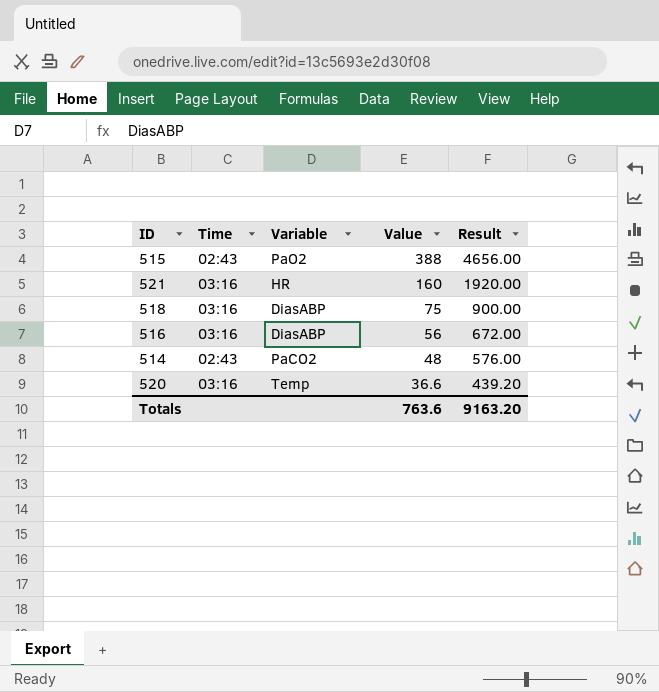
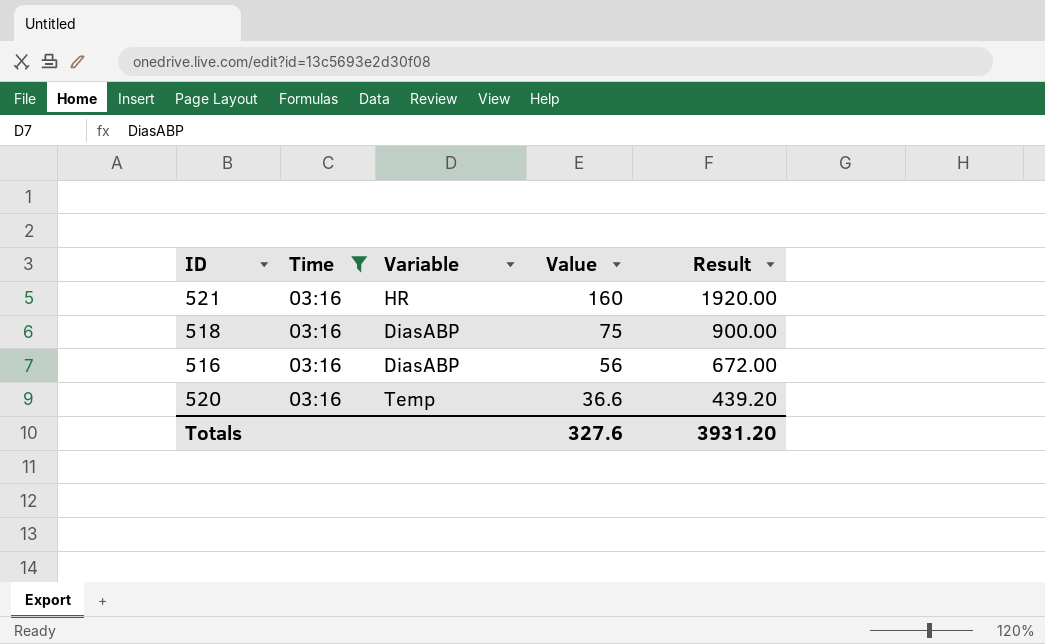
filter: none -> Time = 03:16
Totals | Value: 763.6 -> 327.6
Totals | Result: 9163.20 -> 3931.20

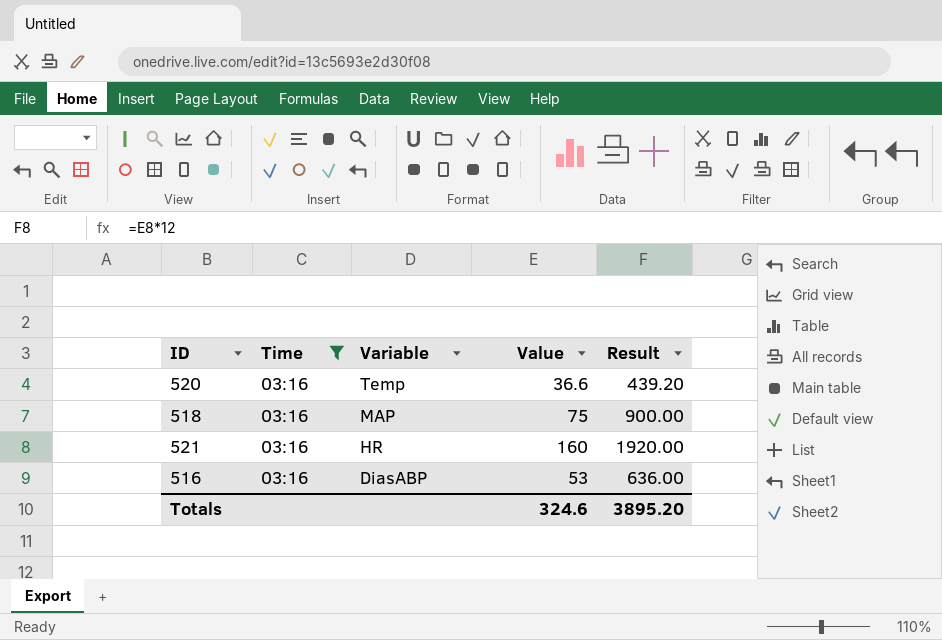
row order: Value descending -> Variable descending
518 | Variable: DiasABP -> MAP
516 | Value: 56 -> 53
516 | Result: 672.00 -> 636.00
Totals | Value: 327.6 -> 324.6
Totals | Result: 3931.20 -> 3895.20

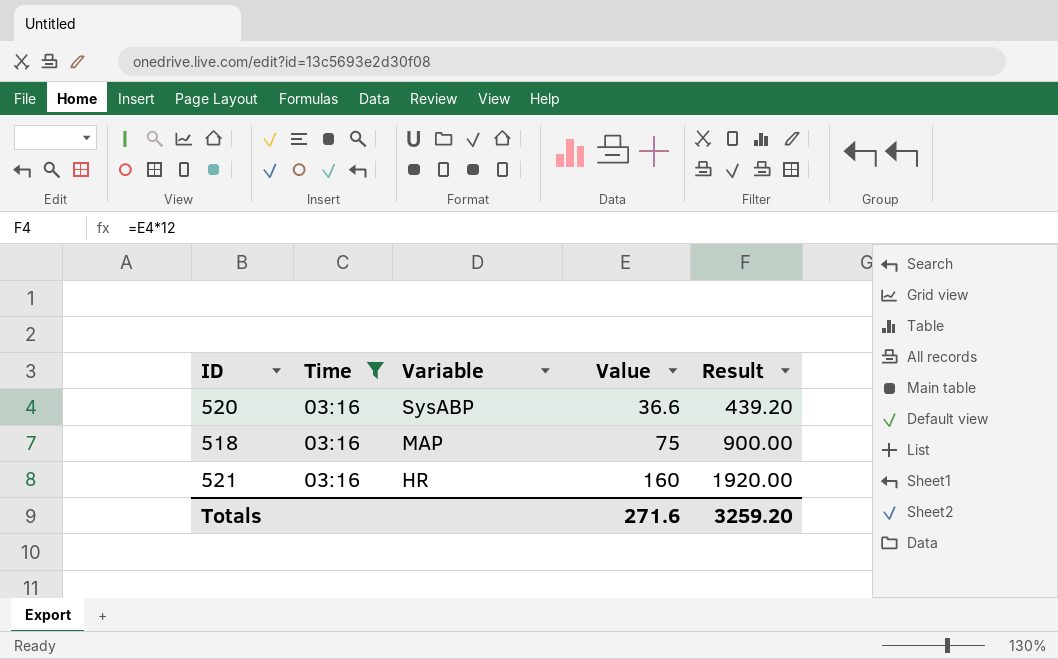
row 516: 03:16 | DiasABP | 53 | 636.00 -> none
520 | Variable: Temp -> SysABP
Totals | Value: 324.6 -> 271.6
Totals | Result: 3895.20 -> 3259.20

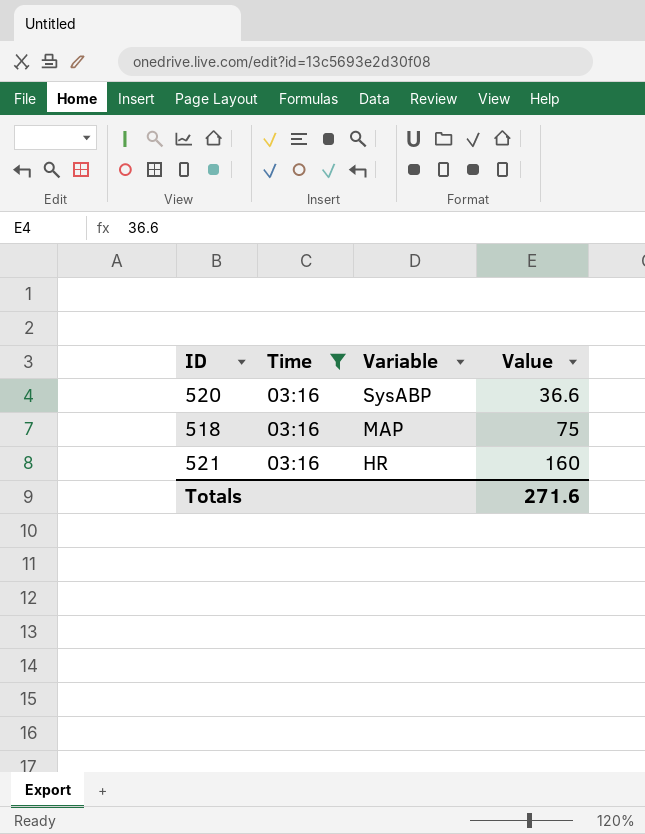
column Result | formula: [Value] * 12 -> none

